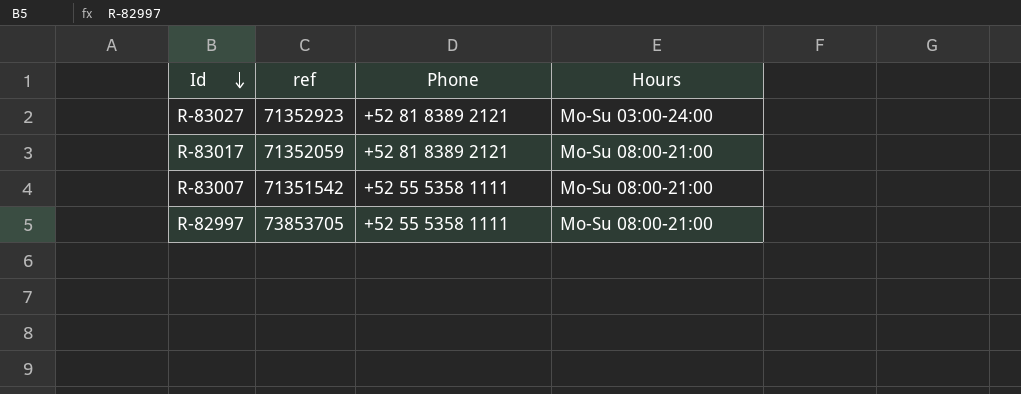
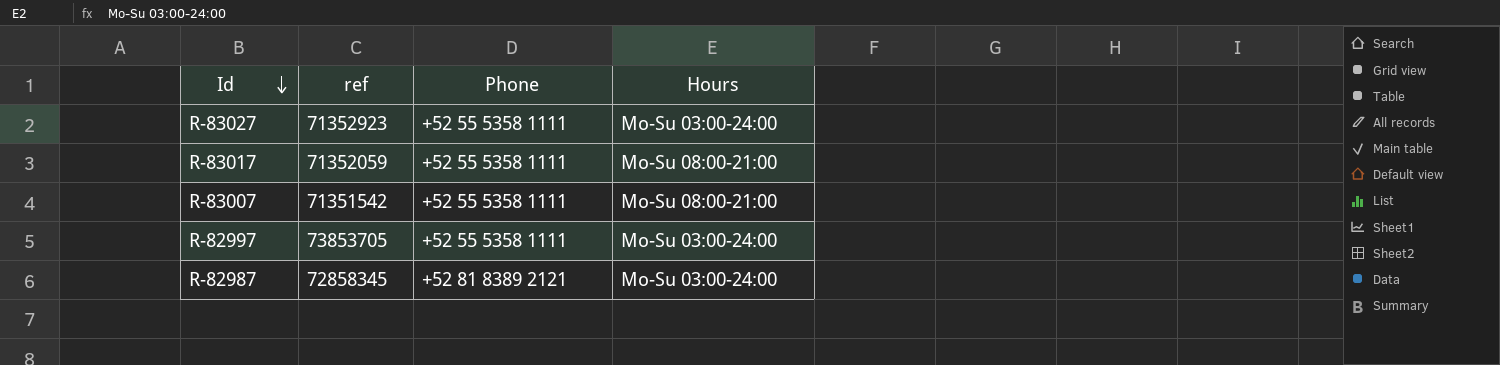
R-83027 | Phone: +52 81 8389 2121 -> +52 55 5358 1111
R-83017 | Phone: +52 81 8389 2121 -> +52 55 5358 1111
R-82997 | Hours: Mo-Su 08:00-21:00 -> Mo-Su 03:00-24:00
row R-82987: none -> 72858345 | +52 81 8389 2121 | Mo-Su 03:00-24:00

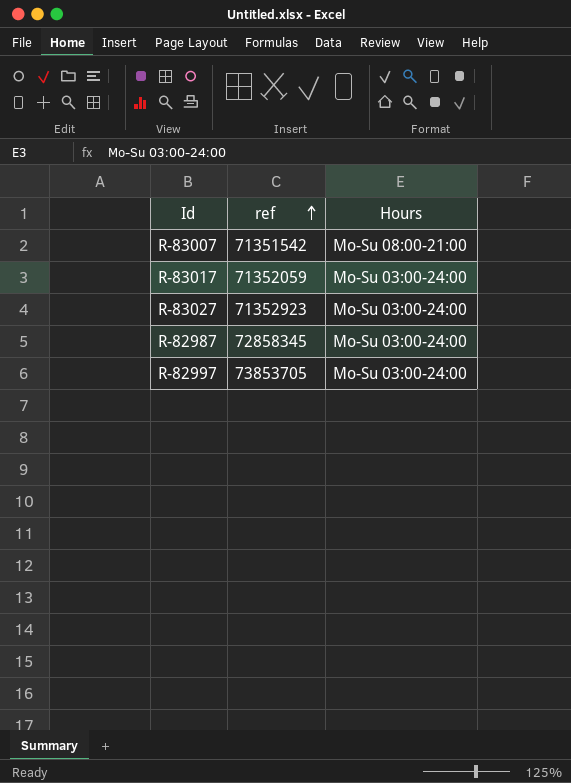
row order: Id descending -> ref ascending
column Phone | position: 3 -> none
R-83017 | Hours: Mo-Su 08:00-21:00 -> Mo-Su 03:00-24:00

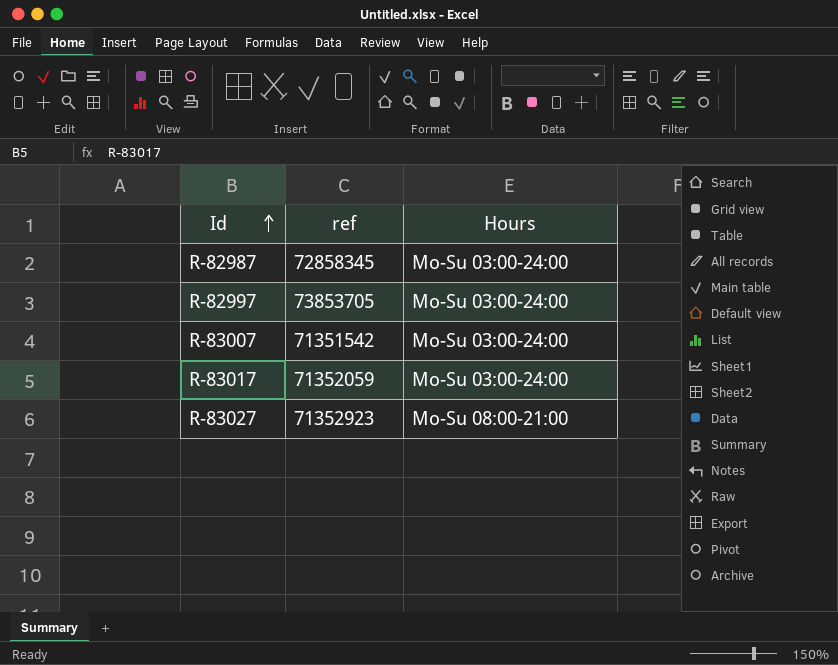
row order: ref ascending -> Id ascending
R-83007 | Hours: Mo-Su 08:00-21:00 -> Mo-Su 03:00-24:00
R-83027 | Hours: Mo-Su 03:00-24:00 -> Mo-Su 08:00-21:00

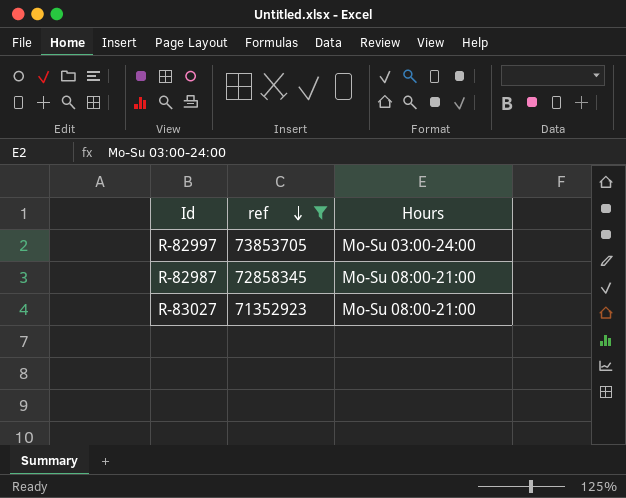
filter: none -> ref >= 71352923
row order: Id ascending -> ref descending
R-82987 | Hours: Mo-Su 03:00-24:00 -> Mo-Su 08:00-21:00

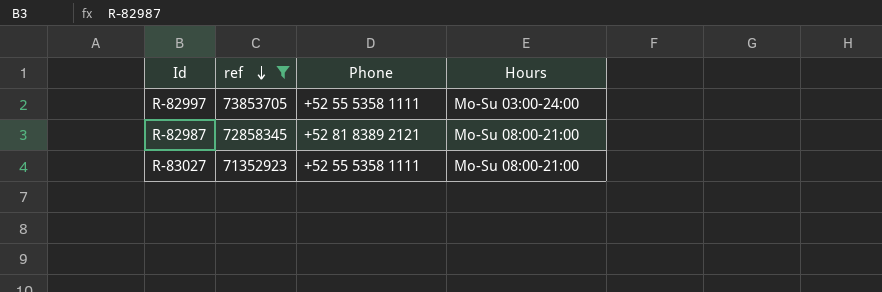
column Phone | position: none -> 3

